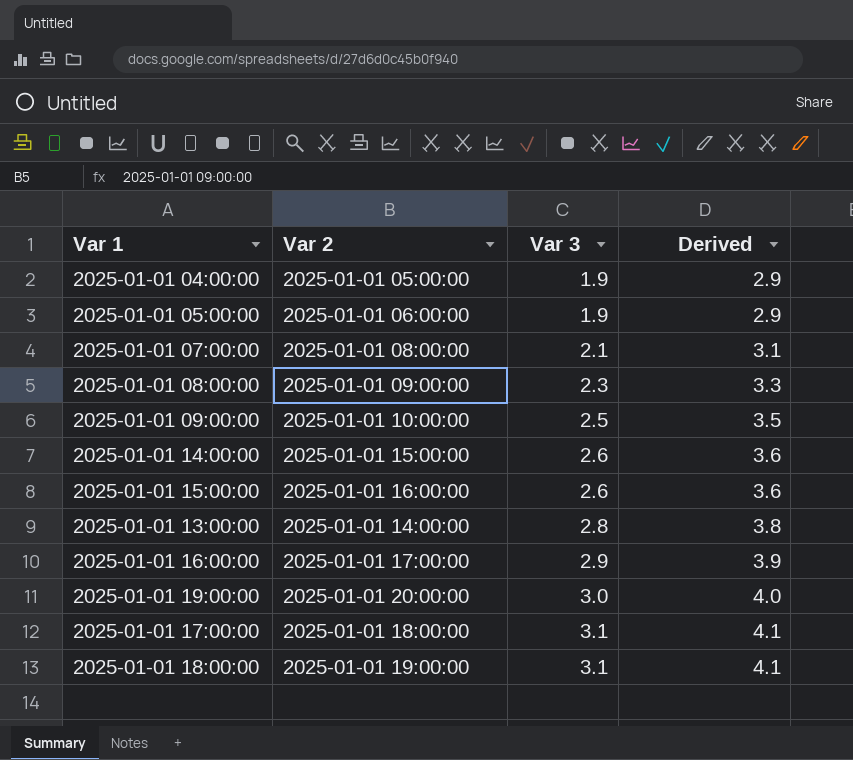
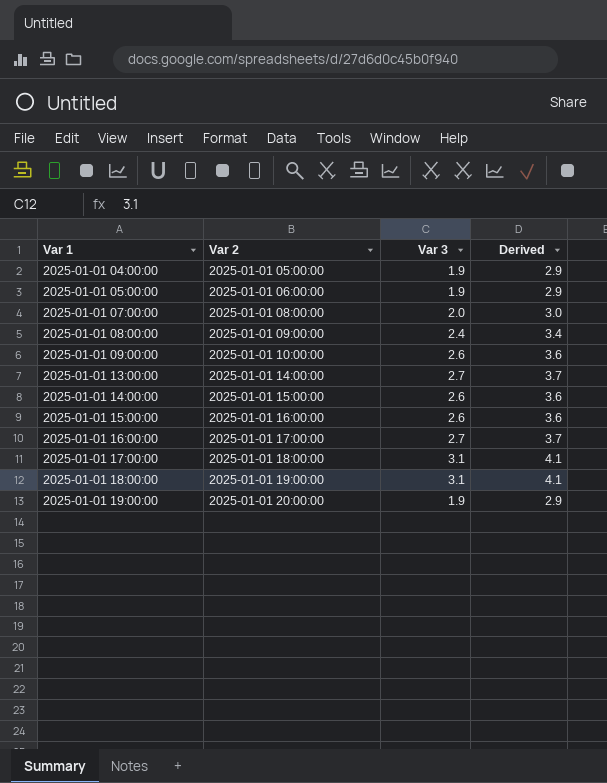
row order: Var 3 ascending -> Var 1 ascending
2025-01-01 07:00:00 | Var 3: 2.1 -> 2.0
2025-01-01 07:00:00 | Derived: 3.1 -> 3.0
2025-01-01 08:00:00 | Var 3: 2.3 -> 2.4
2025-01-01 08:00:00 | Derived: 3.3 -> 3.4
2025-01-01 09:00:00 | Var 3: 2.5 -> 2.6
2025-01-01 09:00:00 | Derived: 3.5 -> 3.6
2025-01-01 13:00:00 | Var 3: 2.8 -> 2.7
2025-01-01 13:00:00 | Derived: 3.8 -> 3.7
2025-01-01 16:00:00 | Var 3: 2.9 -> 2.7
2025-01-01 16:00:00 | Derived: 3.9 -> 3.7
2025-01-01 19:00:00 | Var 3: 3.0 -> 1.9
2025-01-01 19:00:00 | Derived: 4.0 -> 2.9

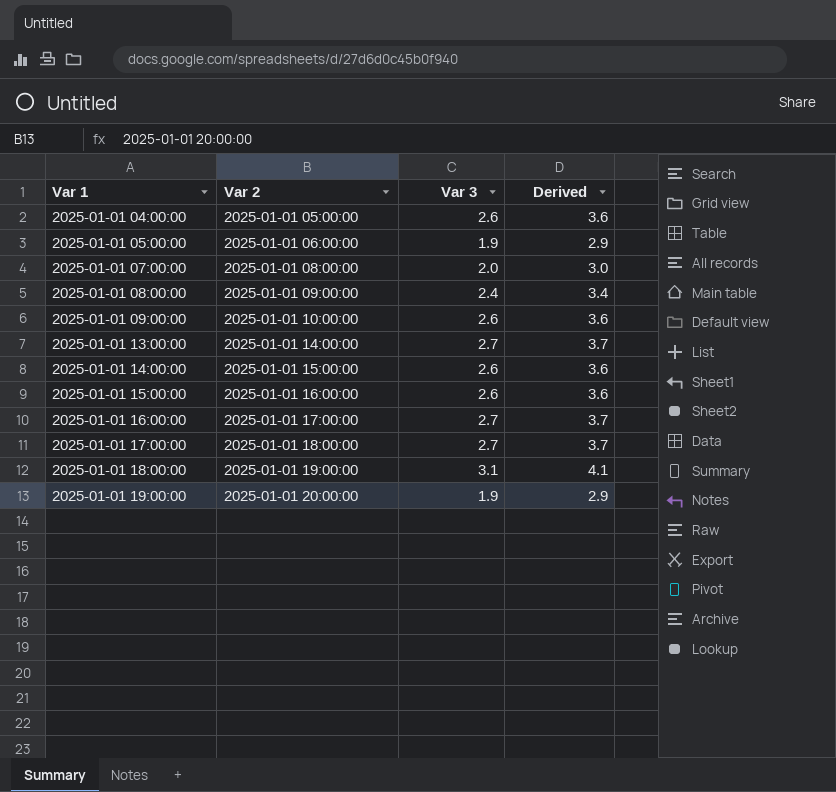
2025-01-01 04:00:00 | Var 3: 1.9 -> 2.6
2025-01-01 04:00:00 | Derived: 2.9 -> 3.6
2025-01-01 17:00:00 | Var 3: 3.1 -> 2.7
2025-01-01 17:00:00 | Derived: 4.1 -> 3.7

